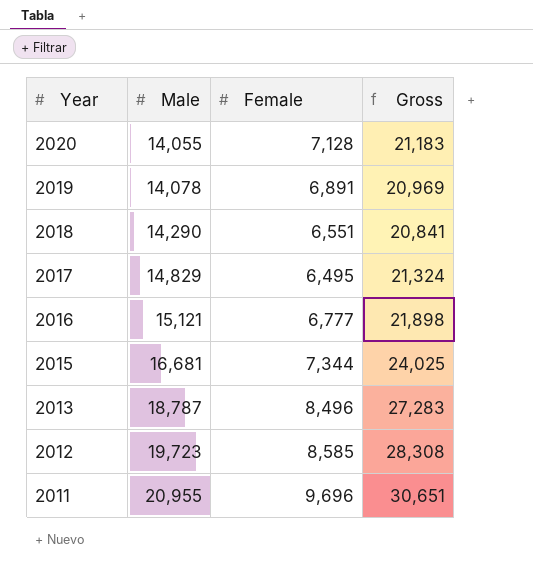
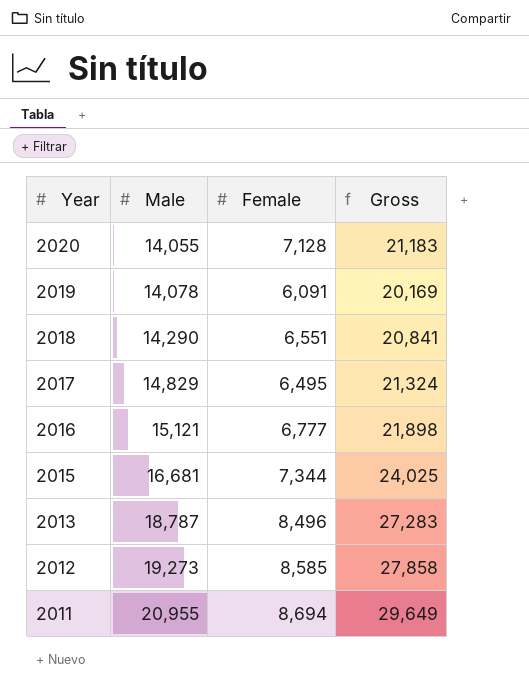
2019 | Female: 6,891 -> 6,091
2019 | Gross: 20,969 -> 20,169
2012 | Male: 19,723 -> 19,273
2012 | Gross: 28,308 -> 27,858
2011 | Female: 9,696 -> 8,694
2011 | Gross: 30,651 -> 29,649

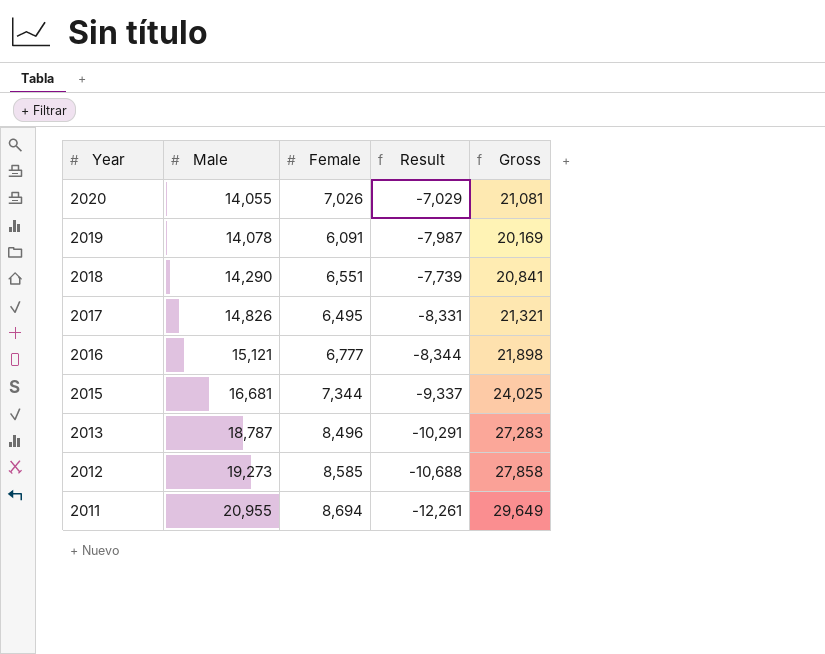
column Result | formula: none -> [Female] - [Male]
2020 | Female: 7,128 -> 7,026
2020 | Gross: 21,183 -> 21,081
2017 | Male: 14,829 -> 14,826
2017 | Gross: 21,324 -> 21,321

